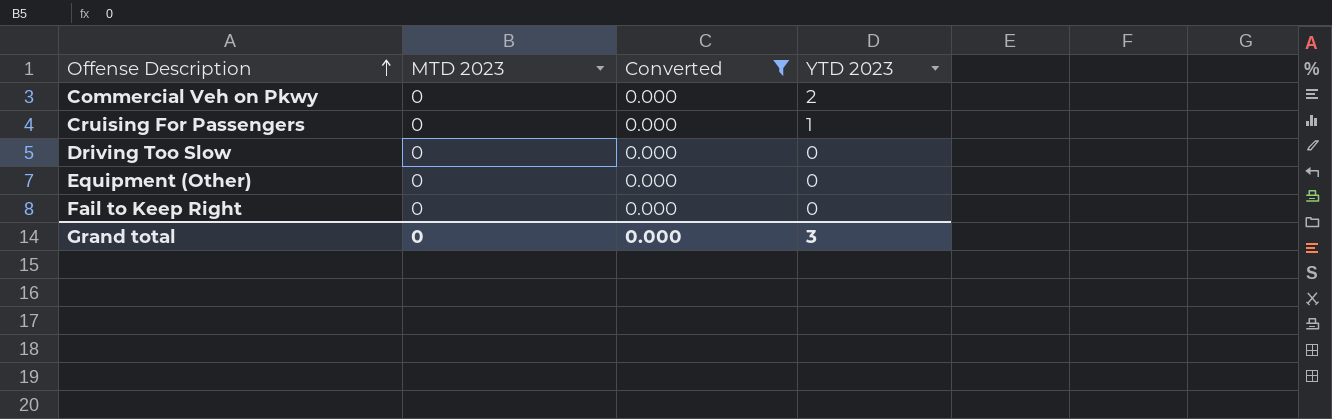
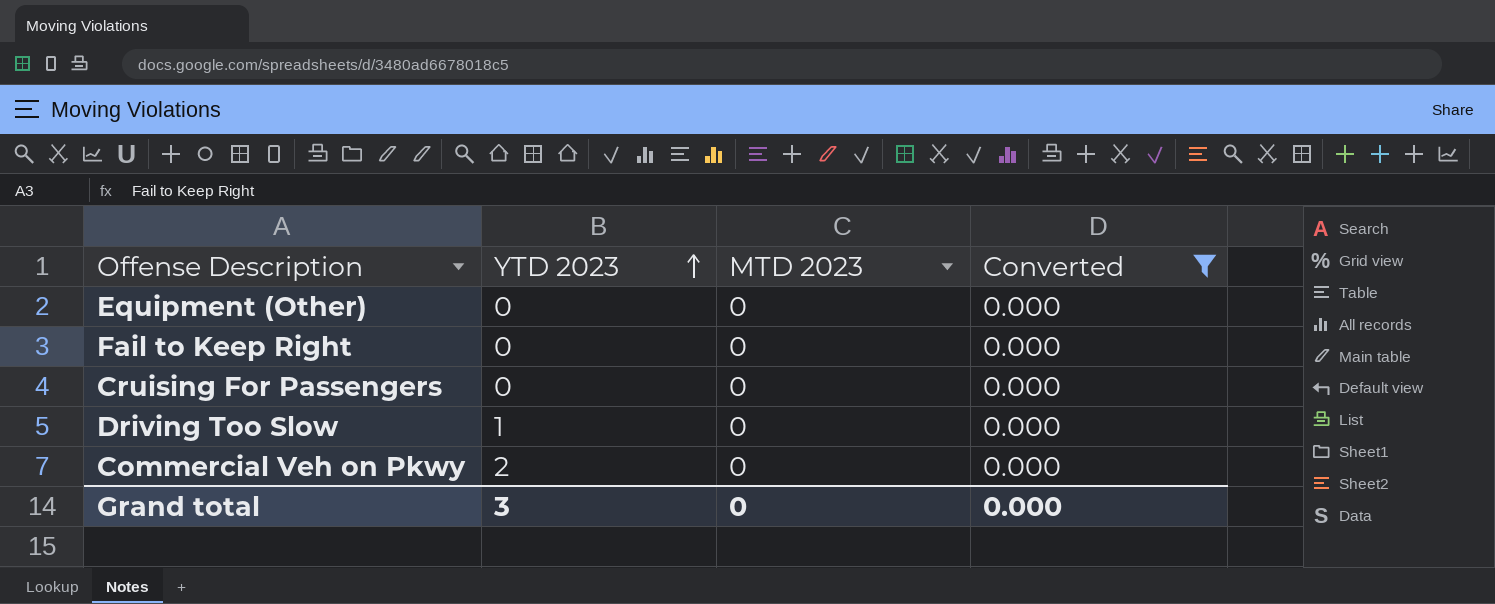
row order: Offense Description ascending -> YTD 2023 ascending
column YTD 2023 | position: 4 -> 2
Cruising For Passengers | YTD 2023: 1 -> 0
Driving Too Slow | YTD 2023: 0 -> 1

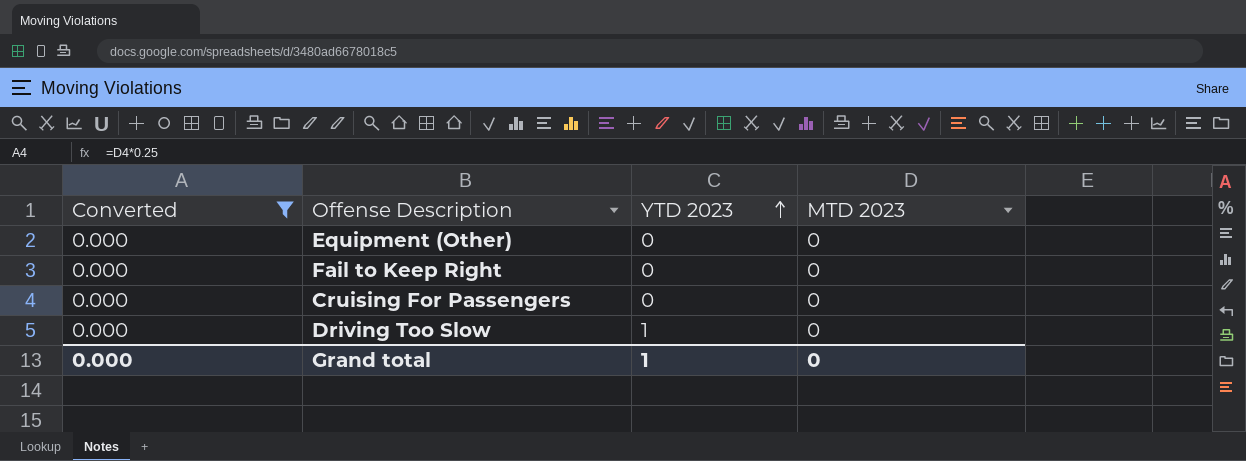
column Converted | position: 4 -> 1
row Commercial Veh on Pkwy: 2 | 0 | 0.000 -> none
Grand total | YTD 2023: 3 -> 1

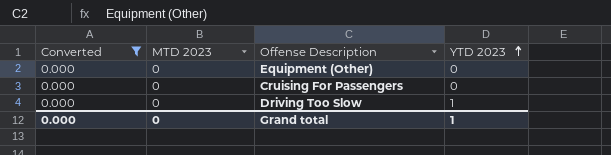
column MTD 2023 | position: 4 -> 2
row Fail to Keep Right: 0.000 | 0 | 0 -> none

